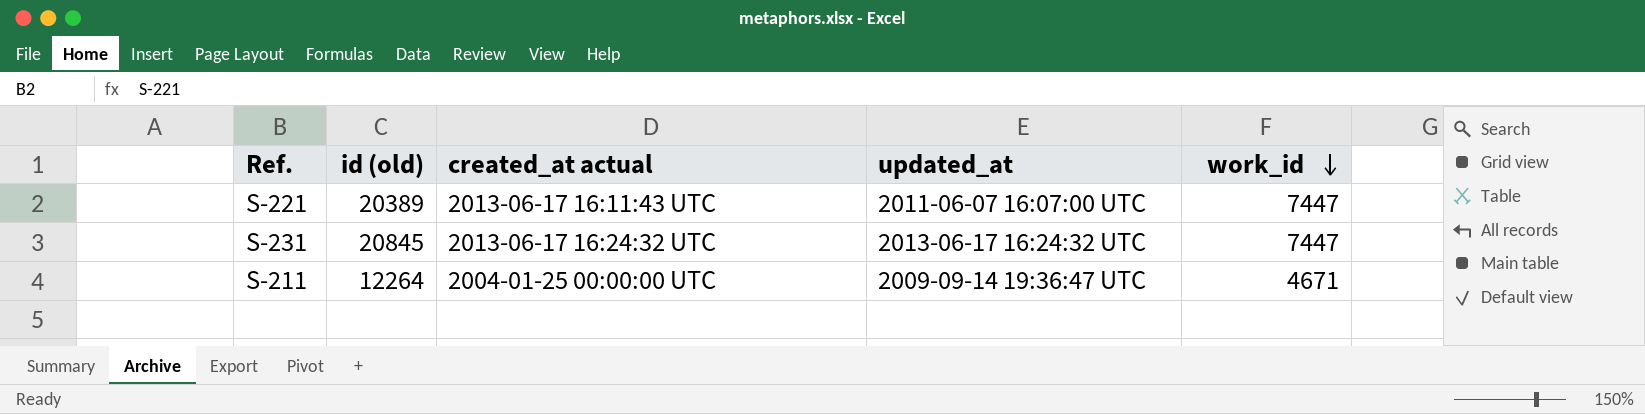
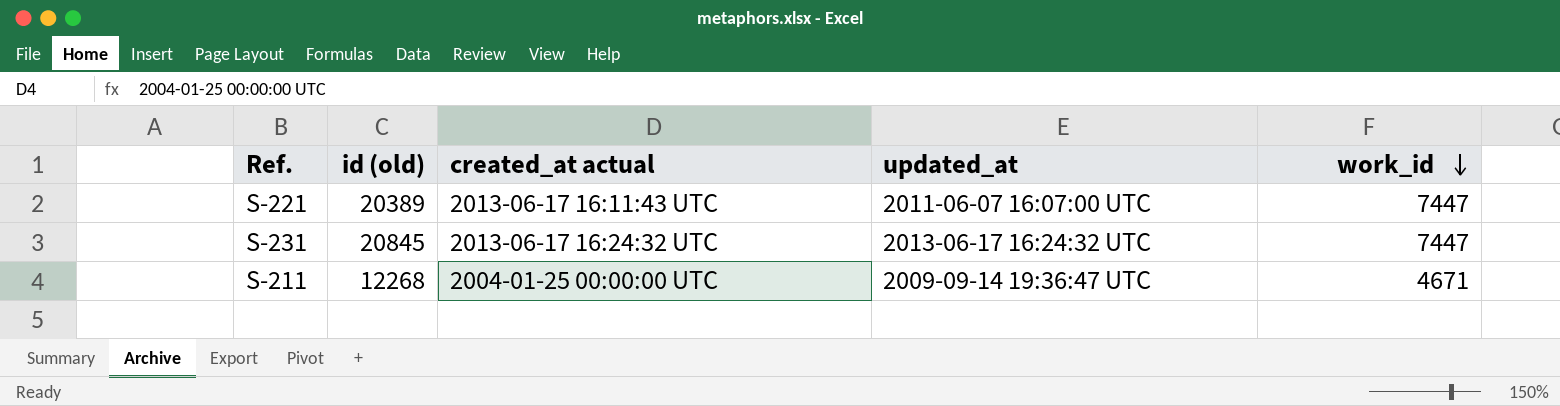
S-211 | id (old): 12264 -> 12268

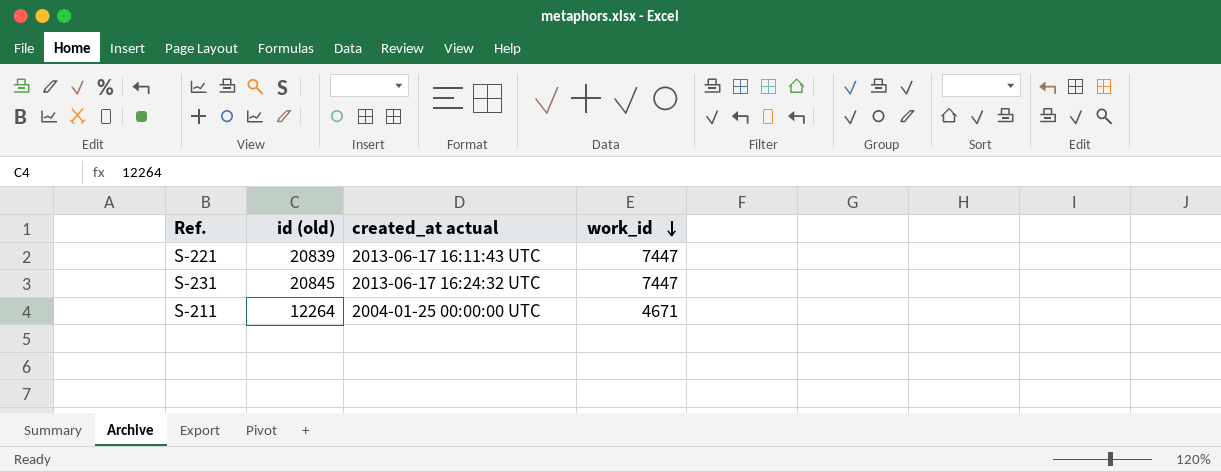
column updated_at | position: 4 -> none
S-221 | id (old): 20389 -> 20839
S-211 | id (old): 12268 -> 12264

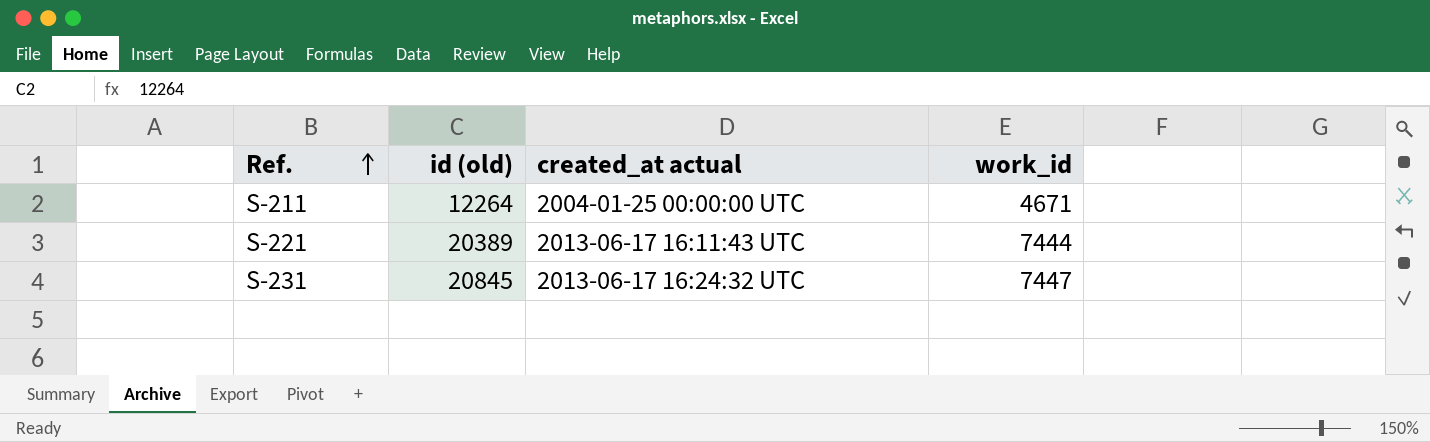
row order: work_id descending -> Ref. ascending
S-221 | id (old): 20839 -> 20389
S-221 | work_id: 7447 -> 7444

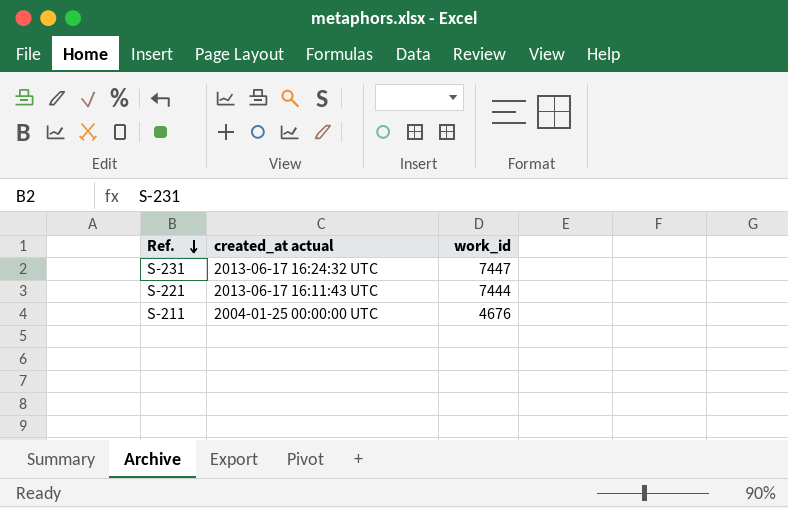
row order: Ref. ascending -> Ref. descending
column id (old) | position: 2 -> none
S-211 | work_id: 4671 -> 4676

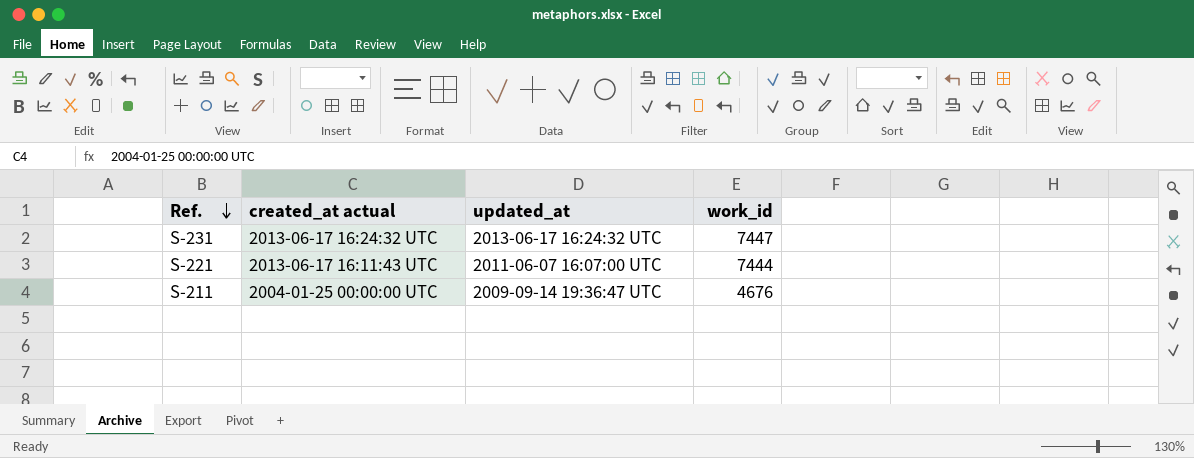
column updated_at | position: none -> 3

